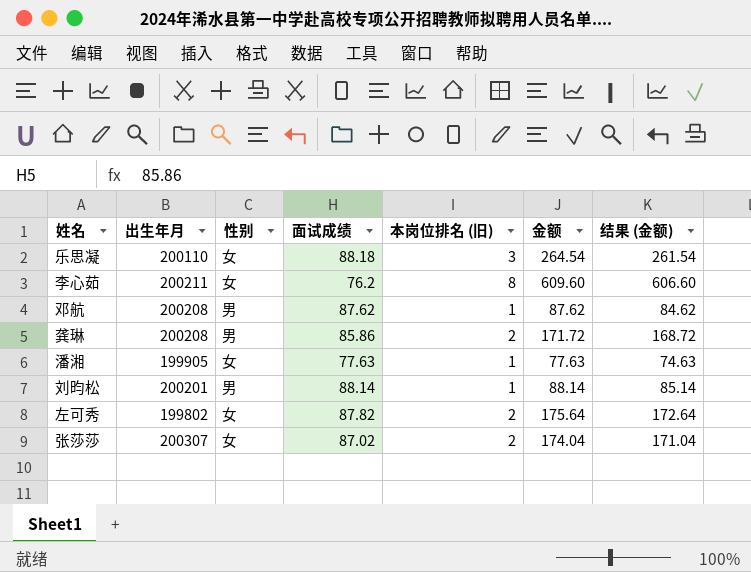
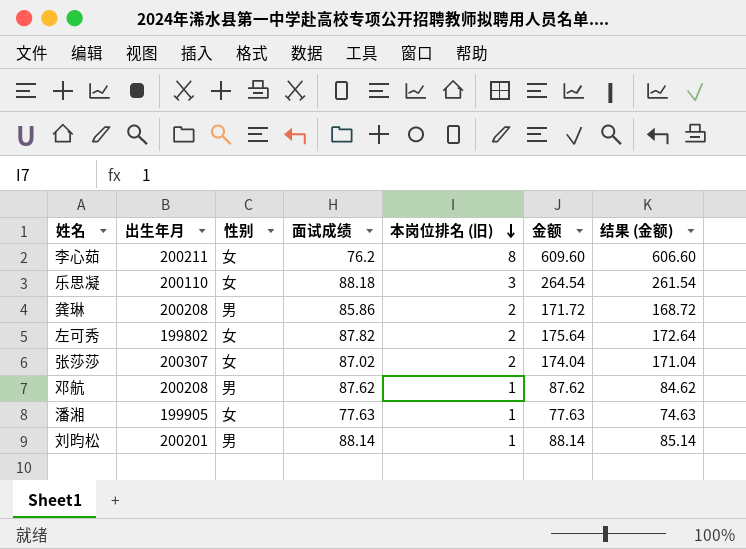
row order: none -> 本岗位排名 (旧) descending

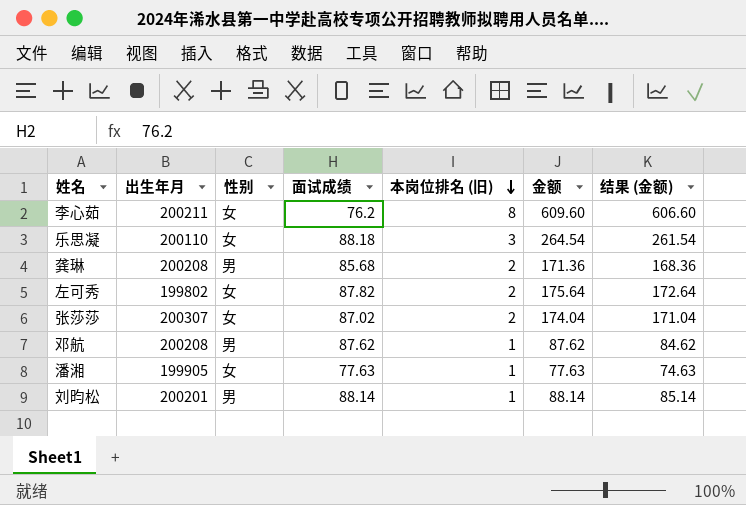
龚琳 | 面试成绩: 85.86 -> 85.68
龚琳 | 金额: 171.72 -> 171.36
龚琳 | 结果 (金额): 168.72 -> 168.36

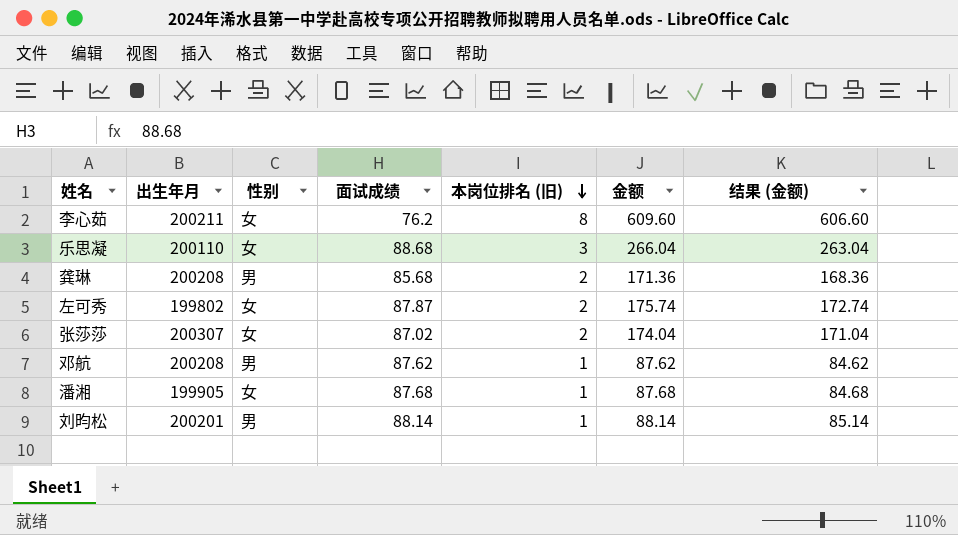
乐思凝 | 面试成绩: 88.18 -> 88.68
乐思凝 | 金额: 264.54 -> 266.04
乐思凝 | 结果 (金额): 261.54 -> 263.04
左可秀 | 面试成绩: 87.82 -> 87.87
左可秀 | 金额: 175.64 -> 175.74
左可秀 | 结果 (金额): 172.64 -> 172.74
潘湘 | 面试成绩: 77.63 -> 87.68
潘湘 | 金额: 77.63 -> 87.68
潘湘 | 结果 (金额): 74.63 -> 84.68

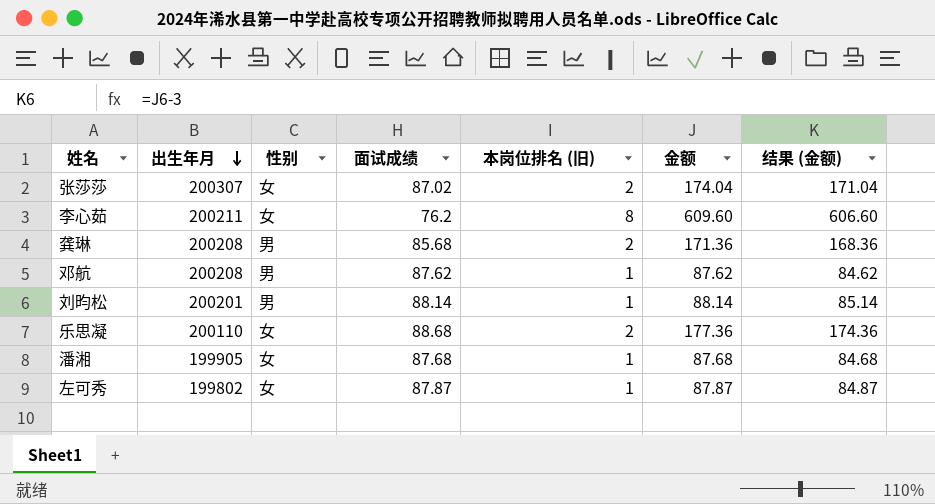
row order: 本岗位排名 (旧) descending -> 出生年月 descending
乐思凝 | 本岗位排名 (旧): 3 -> 2
乐思凝 | 金额: 266.04 -> 177.36
乐思凝 | 结果 (金额): 263.04 -> 174.36
左可秀 | 本岗位排名 (旧): 2 -> 1
左可秀 | 金额: 175.74 -> 87.87
左可秀 | 结果 (金额): 172.74 -> 84.87

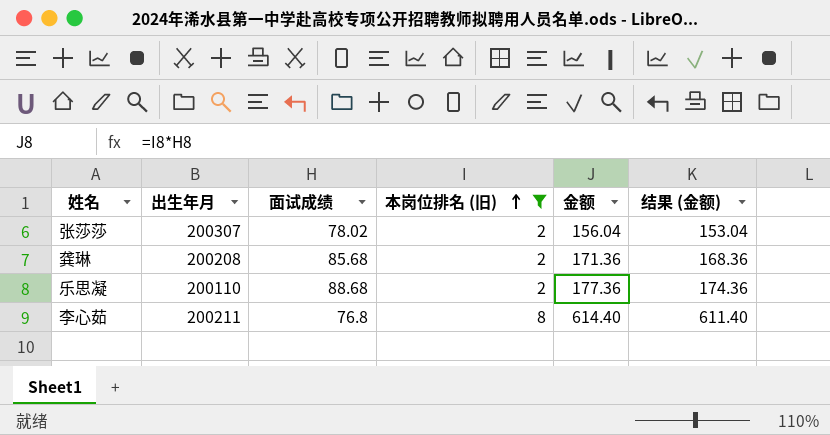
filter: none -> 本岗位排名 (旧) != 1
row order: 出生年月 descending -> 本岗位排名 (旧) ascending
column 性别 | position: 3 -> none
张莎莎 | 面试成绩: 87.02 -> 78.02
张莎莎 | 金额: 174.04 -> 156.04
张莎莎 | 结果 (金额): 171.04 -> 153.04
李心茹 | 面试成绩: 76.2 -> 76.8
李心茹 | 金额: 609.60 -> 614.40
李心茹 | 结果 (金额): 606.60 -> 611.40

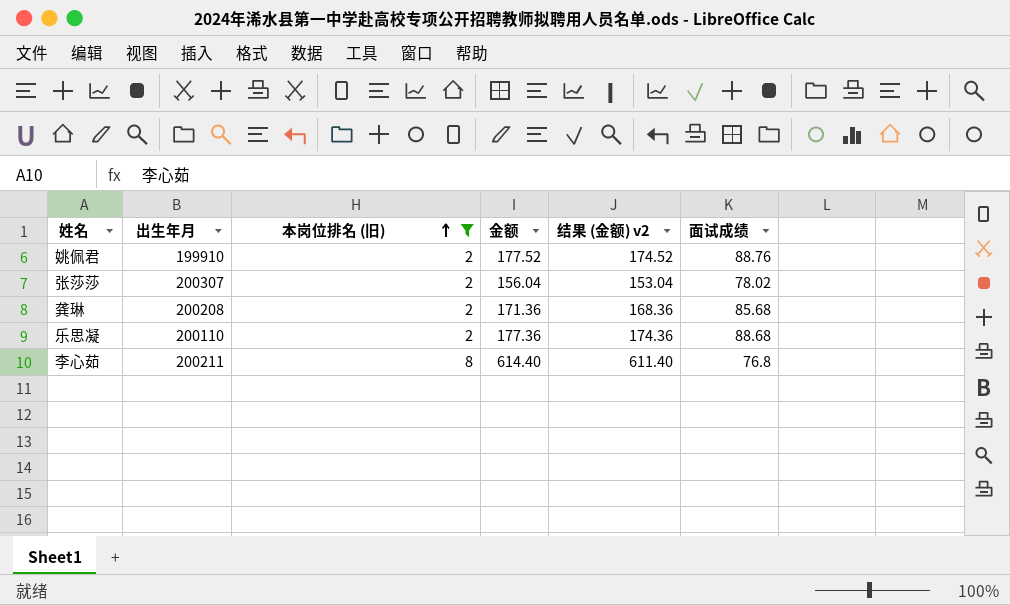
column name: 结果 (金额) -> 结果 (金额) v2
column 面试成绩 | position: 3 -> 6
row 姚佩君: none -> 199910 | 2 | 177.52 | 174.52 | 88.76

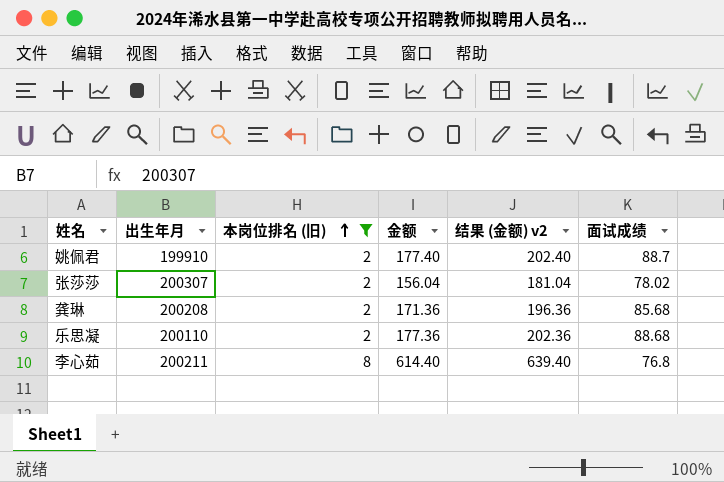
column 结果 (金额) v2 | formula: [金额] - 3 -> [金额] + 25
姚佩君 | 金额: 177.52 -> 177.40
姚佩君 | 面试成绩: 88.76 -> 88.7

